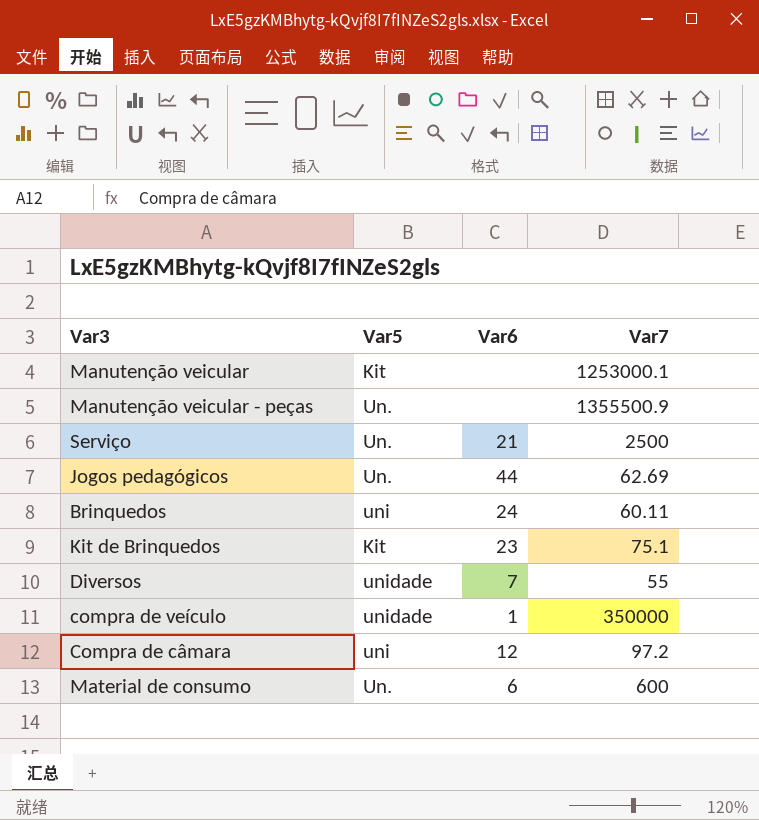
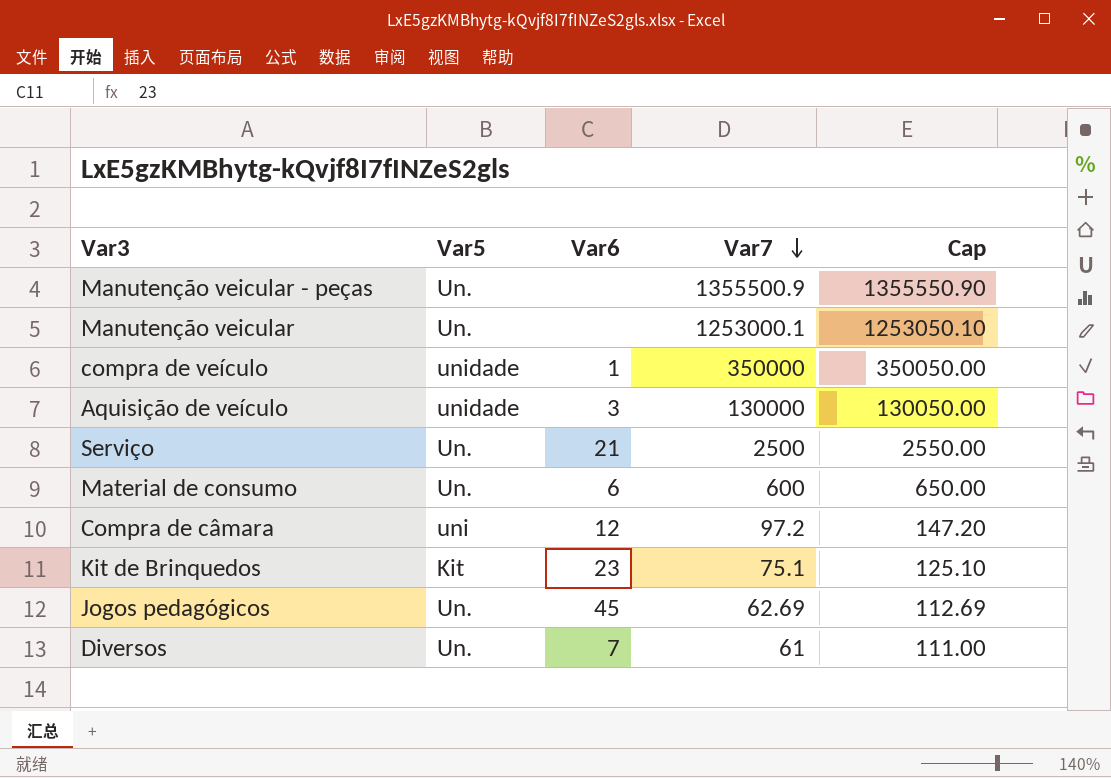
row order: none -> Var7 descending
column Cap | formula: none -> [Var7] + 50
row Brinquedos: uni | 24 | 60.11 -> none
Manutenção veicular | Var5: Kit -> Un.
row Aquisição de veículo: none -> unidade | 3 | 130000 | 130050.00
Jogos pedagógicos | Var6: 44 -> 45
Diversos | Var5: unidade -> Un.
Diversos | Var7: 55 -> 61

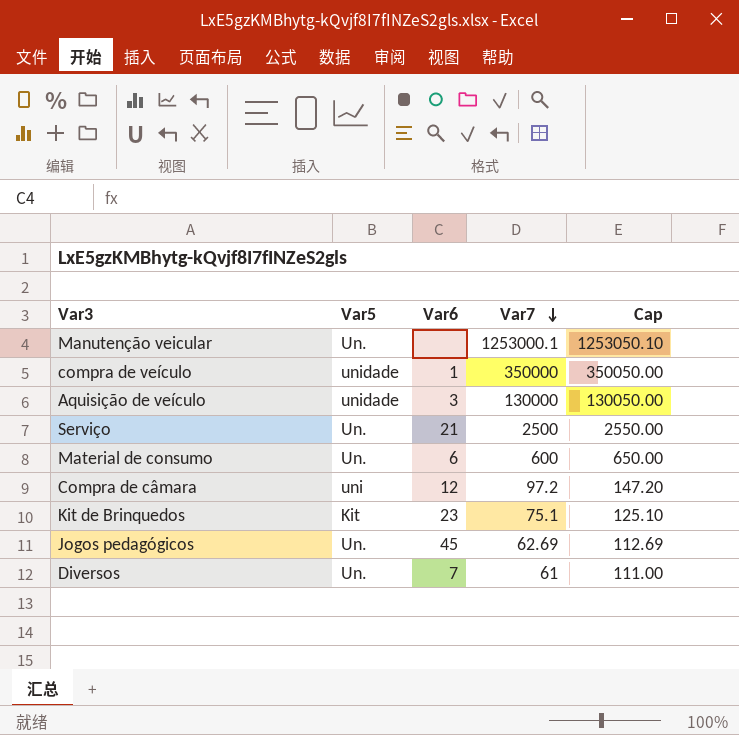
row Manutenção veicular - peças: Un. | none | 1355500.9 | 1355550.90 -> none

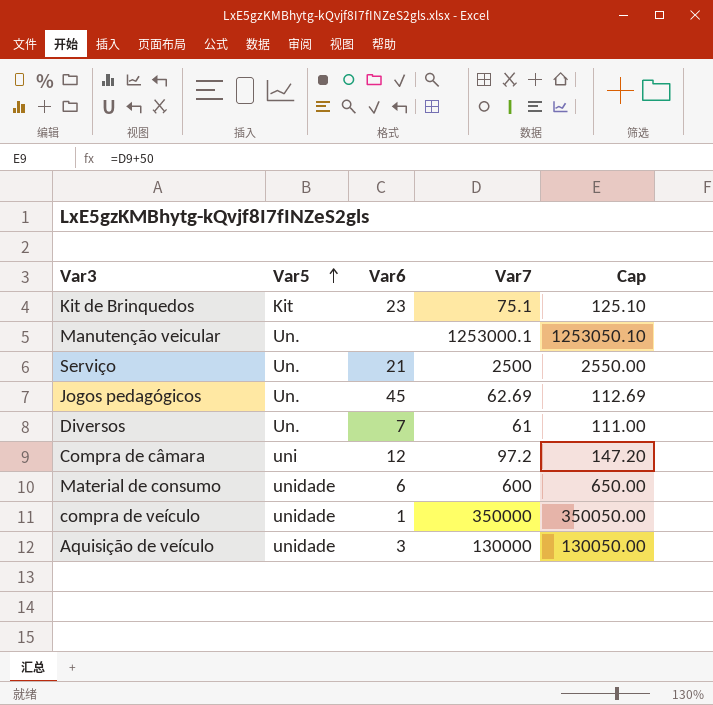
row order: Var7 descending -> Var5 ascending
Material de consumo | Var5: Un. -> unidade

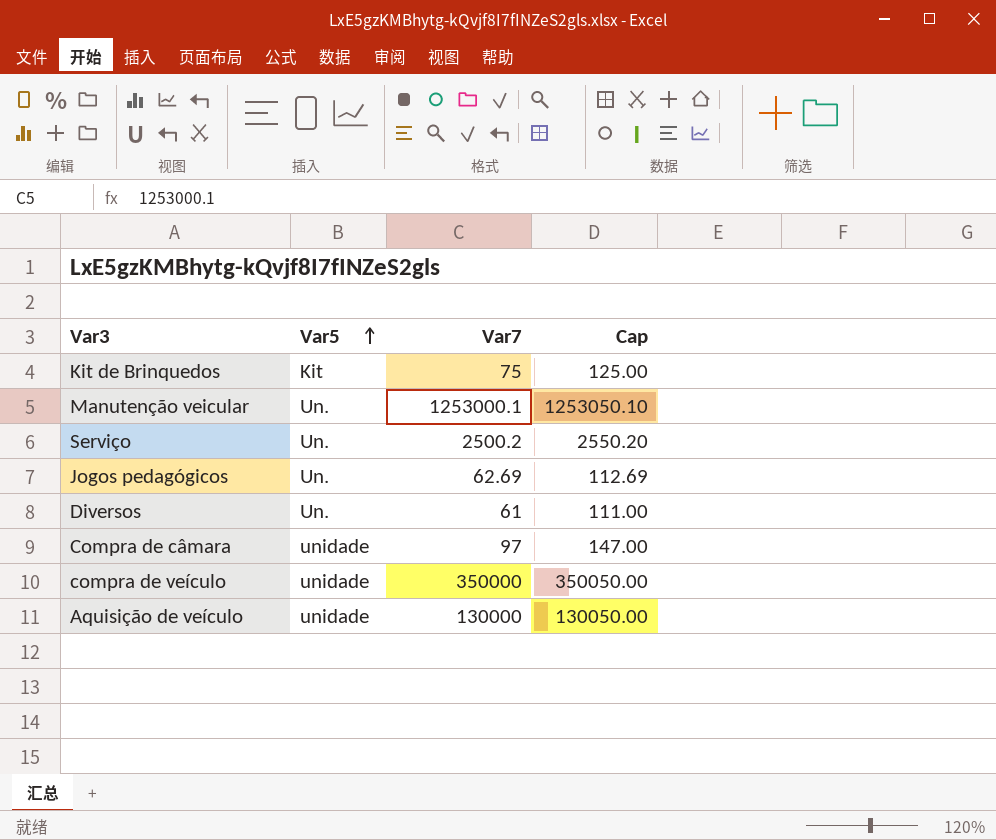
column Var6 | position: 3 -> none
row Material de consumo: unidade | 6 | 600 | 650.00 -> none
Kit de Brinquedos | Var7: 75.1 -> 75
Kit de Brinquedos | Cap: 125.10 -> 125.00
Serviço | Var7: 2500 -> 2500.2
Serviço | Cap: 2550.00 -> 2550.20
Compra de câmara | Var5: uni -> unidade
Compra de câmara | Var7: 97.2 -> 97
Compra de câmara | Cap: 147.20 -> 147.00

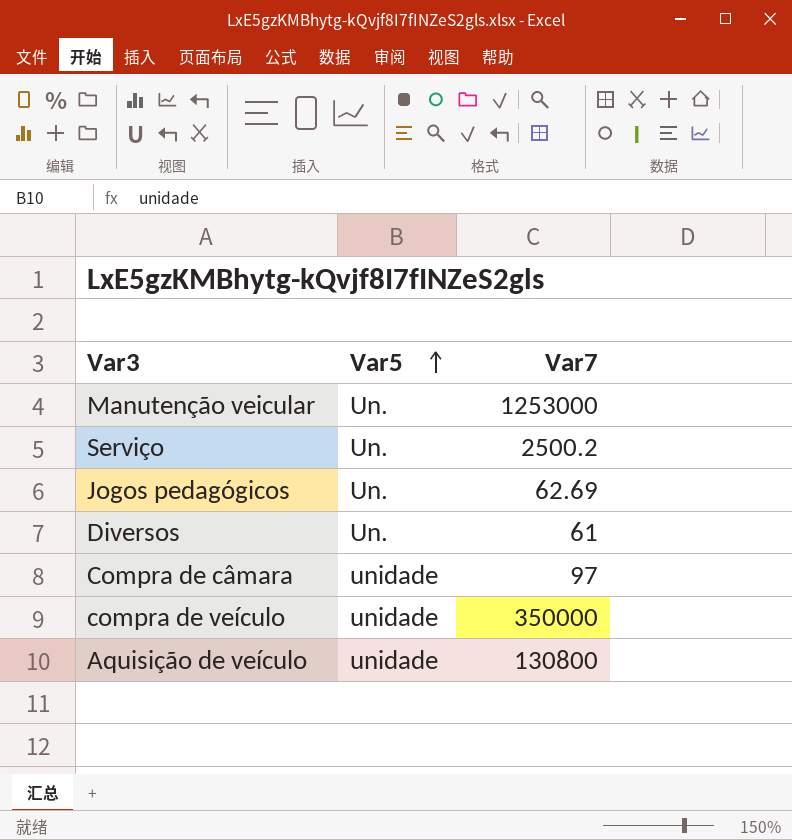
column Cap | formula: [Var7] + 50 -> none
row Kit de Brinquedos: Kit | 75 | 125.00 -> none
Manutenção veicular | Var7: 1253000.1 -> 1253000
Aquisição de veículo | Var7: 130000 -> 130800

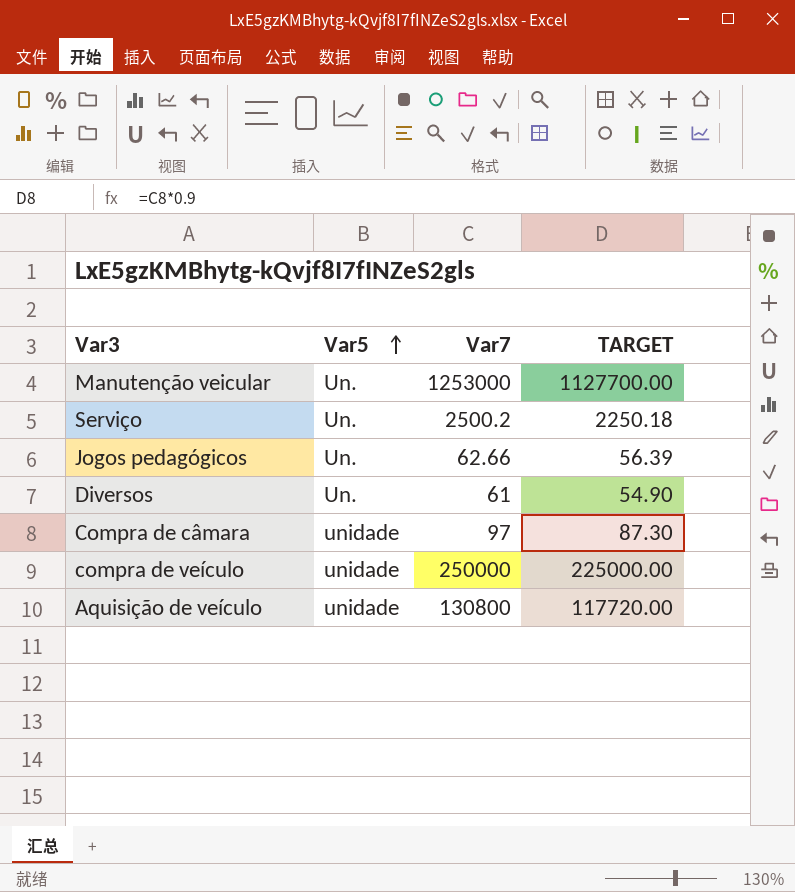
column TARGET | formula: none -> [Var7] * 0.9
Jogos pedagógicos | Var7: 62.69 -> 62.66
compra de veículo | Var7: 350000 -> 250000

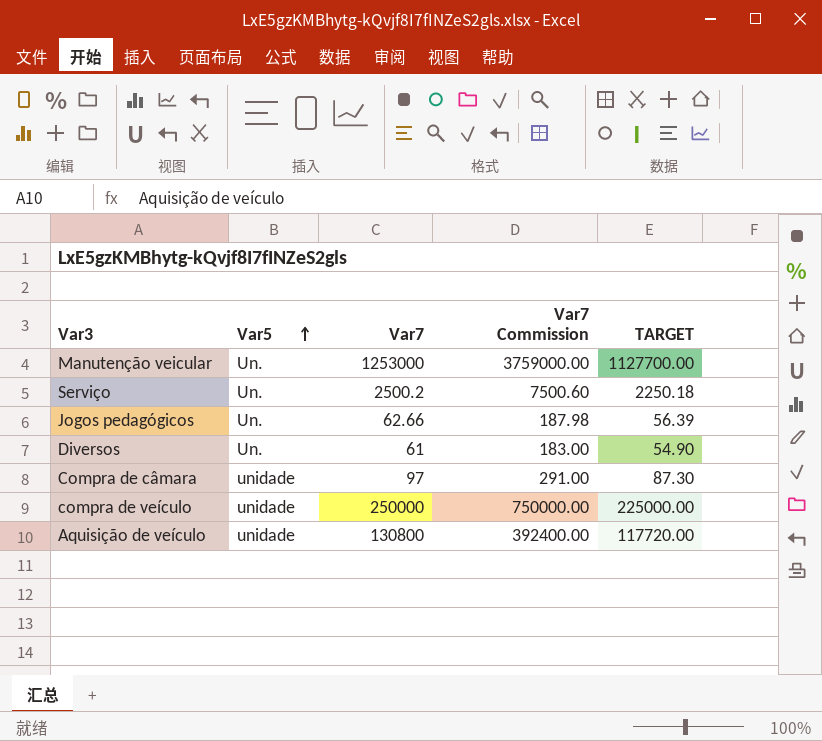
column Var7 Commission | formula: none -> [Var7] * 3

